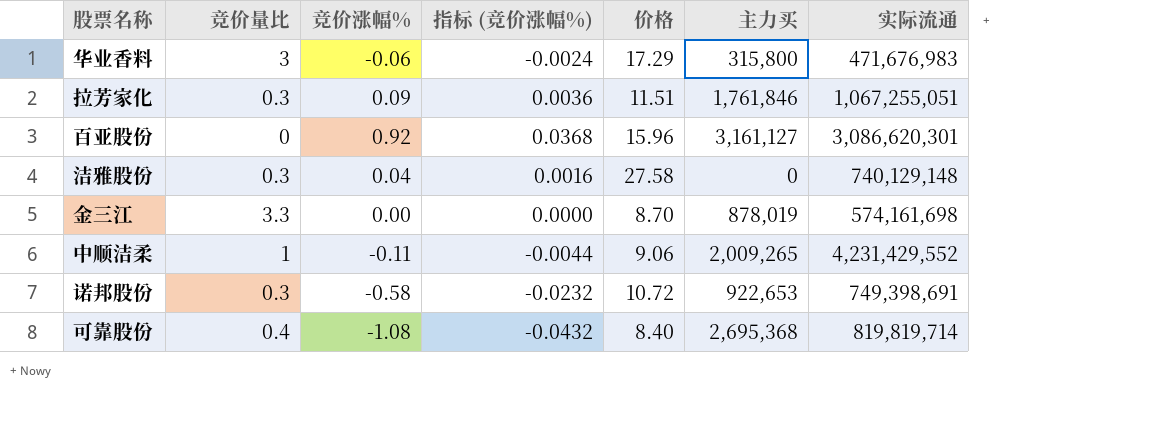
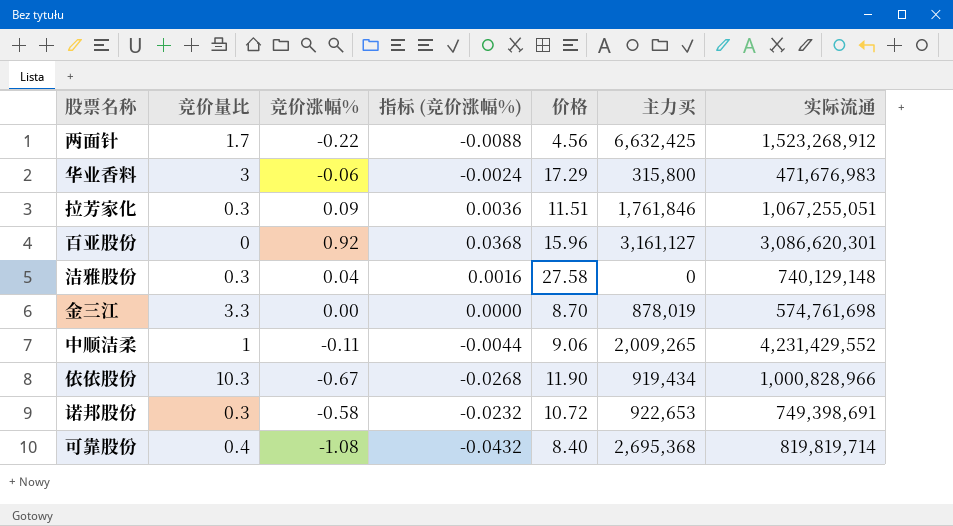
row 两面针: none -> 1.7 | -0.22 | -0.0088 | 4.56 | 6,632,425 | 1,523,268,912
金三江 | 实际流通: 574,161,698 -> 574,761,698
row 依依股份: none -> 10.3 | -0.67 | -0.0268 | 11.90 | 919,434 | 1,000,828,966

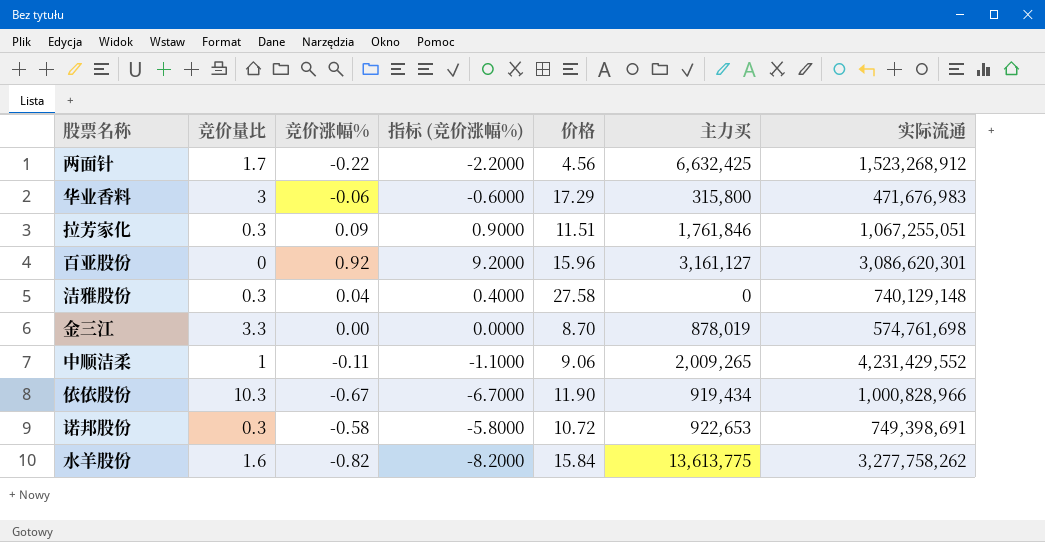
column 指标 (竞价涨幅%) | formula: [竞价涨幅%] * 0.04 -> [竞价涨幅%] * 10
row 可靠股份: 0.4 | -1.08 | -0.0432 | 8.40 | 2,695,368 | 819,819,714 -> none
row 水羊股份: none -> 1.6 | -0.82 | -8.2000 | 15.84 | 13,613,775 | 3,277,758,262

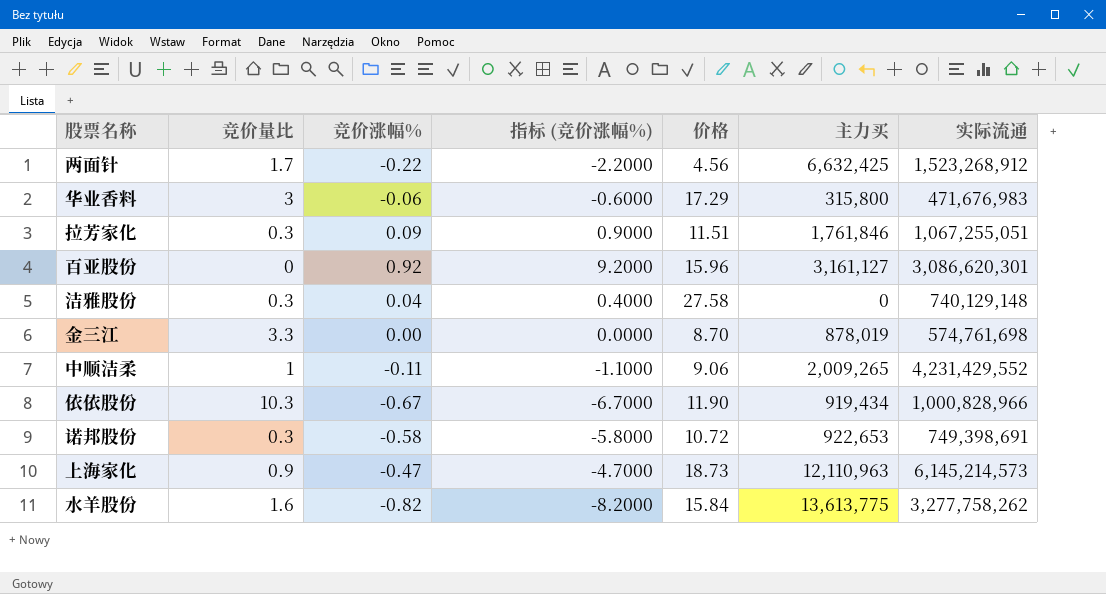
row 上海家化: none -> 0.9 | -0.47 | -4.7000 | 18.73 | 12,110,963 | 6,145,214,573

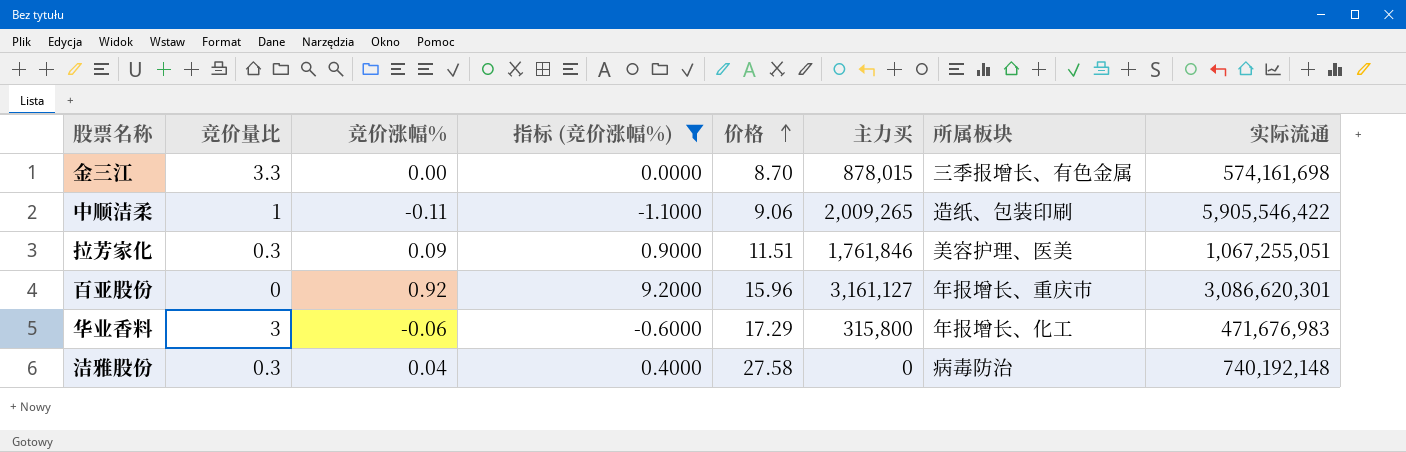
filter: none -> 指标 (竞价涨幅%) >= -1.1000
row order: none -> 价格 ascending
column 所属板块 | position: none -> 7
金三江 | 主力买: 878,019 -> 878,015
金三江 | 实际流通: 574,761,698 -> 574,161,698
中顺洁柔 | 实际流通: 4,231,429,552 -> 5,905,546,422
洁雅股份 | 实际流通: 740,129,148 -> 740,192,148

